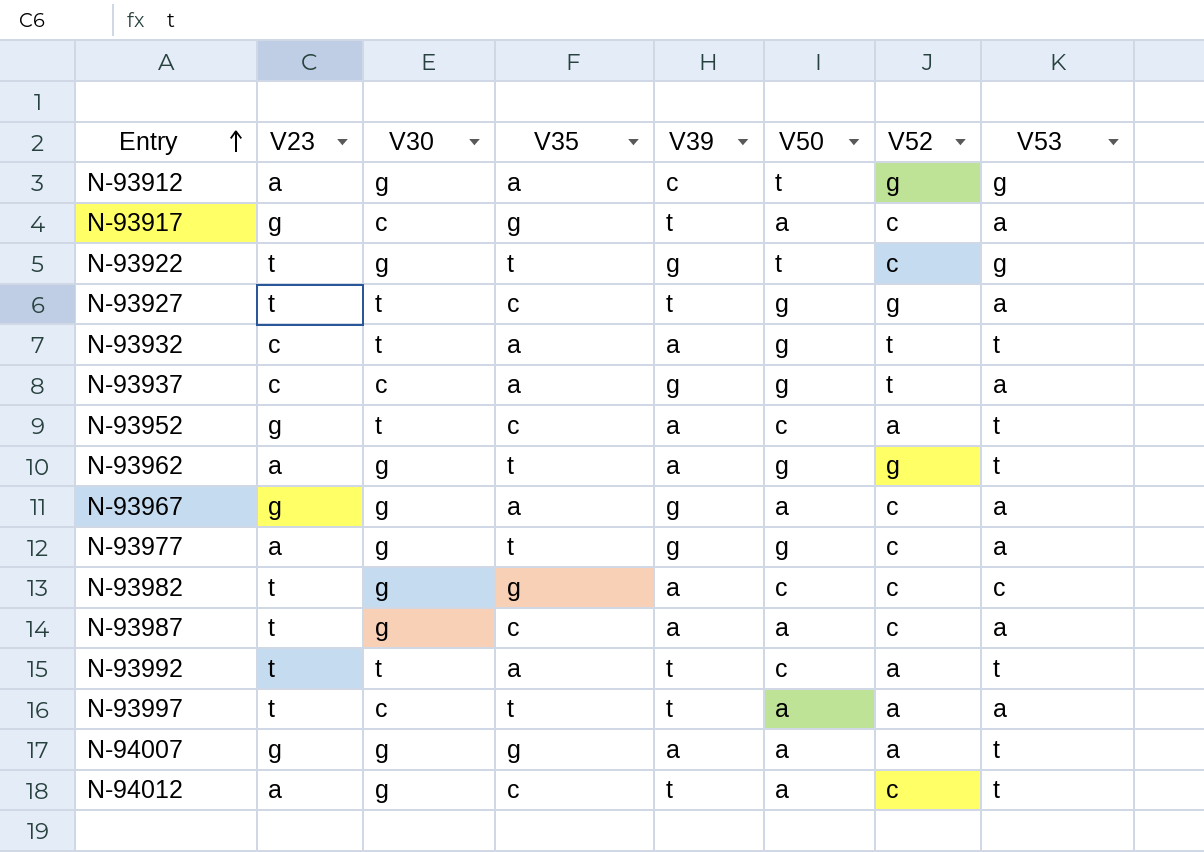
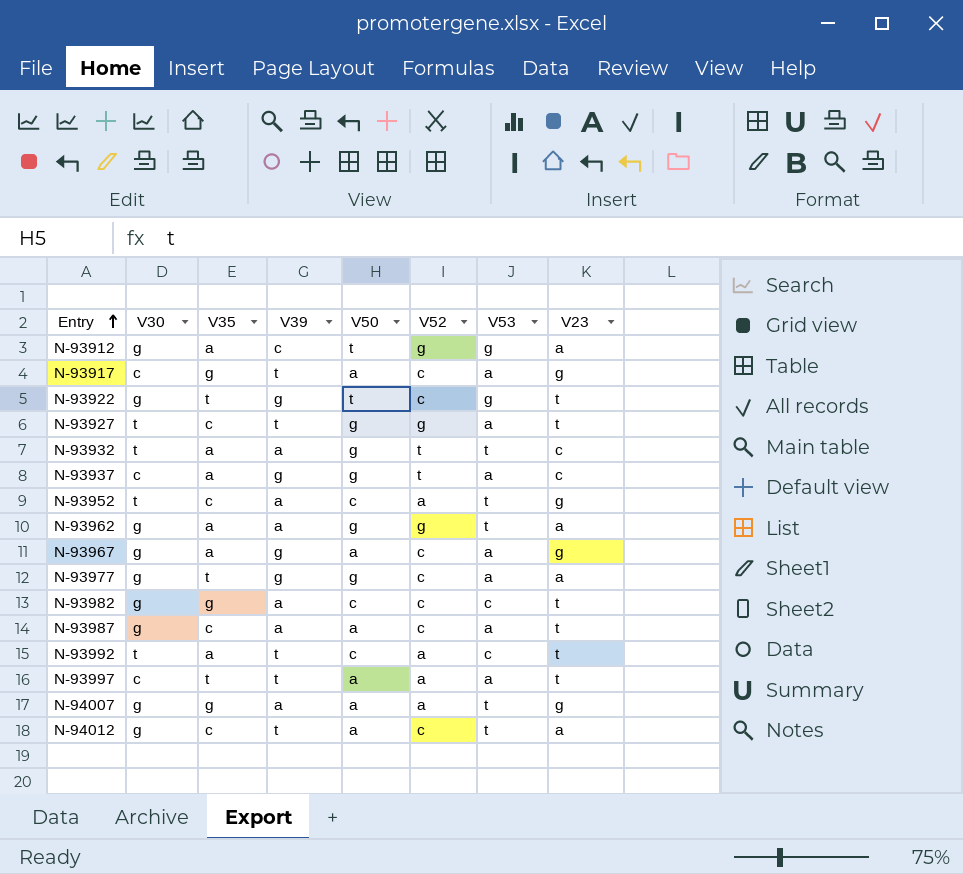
column V23 | position: 2 -> 8
N-93962 | V35: t -> a
N-93992 | V53: t -> c

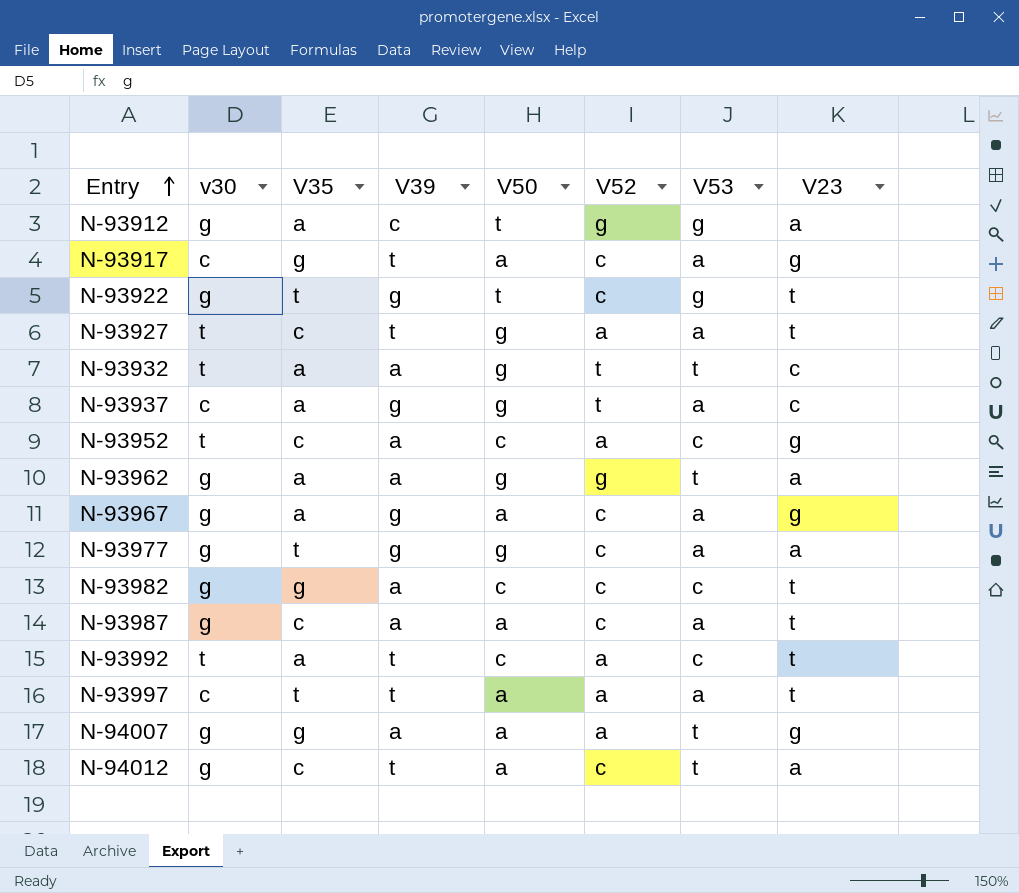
column name: V30 -> v30
N-93927 | V52: g -> a
N-93952 | V53: t -> c

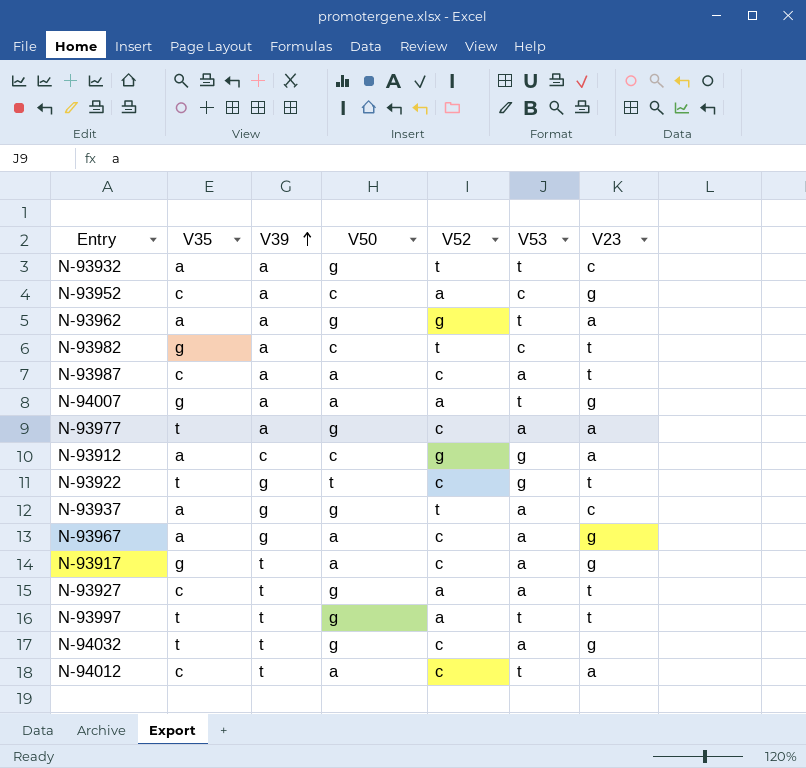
row order: Entry ascending -> V39 ascending
column v30 | position: 2 -> none
row N-93992: t | a | t | c | a | c | t -> none
N-93982 | V52: c -> t
N-93977 | V39: g -> a
N-93912 | V50: t -> c
N-93997 | V50: a -> g
N-93997 | V53: a -> t
row N-94032: none -> t | t | g | c | a | g

